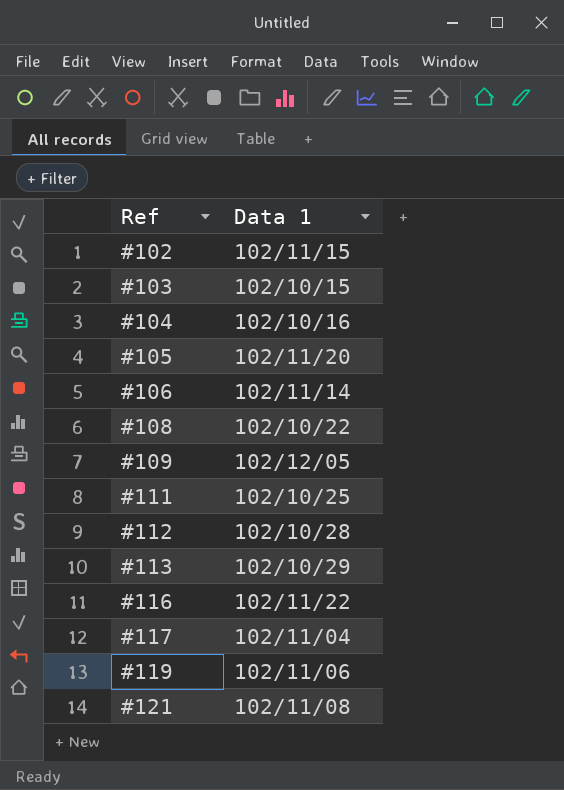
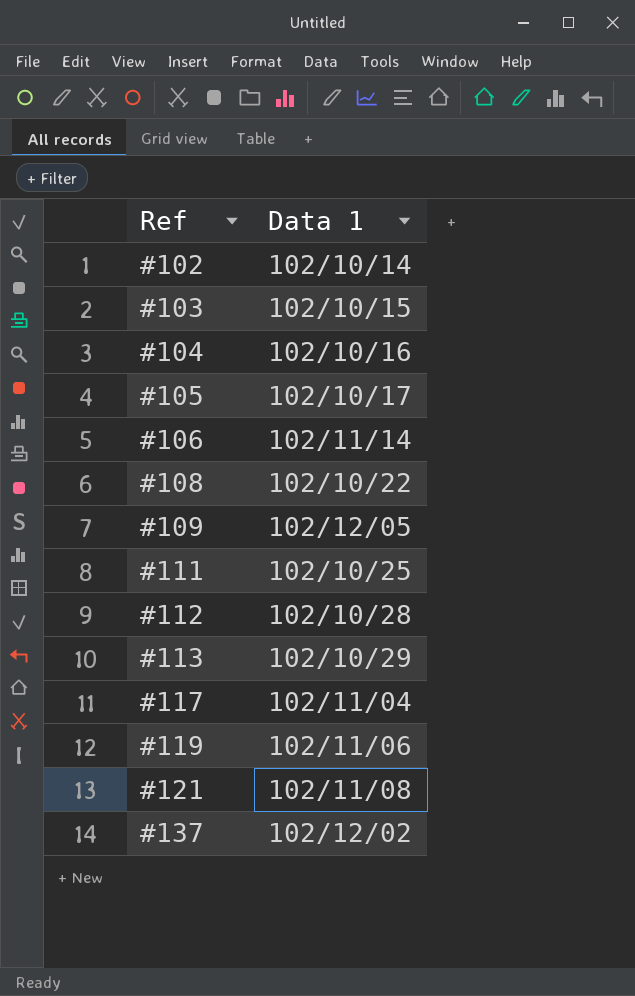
row #116: 102/11/22 -> none
#102 | Data 1: 102/11/15 -> 102/10/14
#105 | Data 1: 102/11/20 -> 102/10/17
row #137: none -> 102/12/02

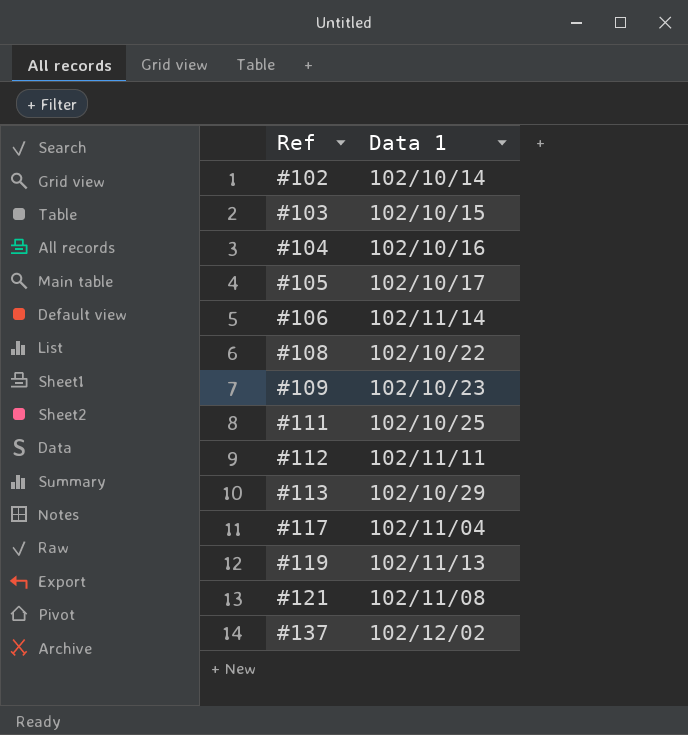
#109 | Data 1: 102/12/05 -> 102/10/23
#112 | Data 1: 102/10/28 -> 102/11/11
#119 | Data 1: 102/11/06 -> 102/11/13

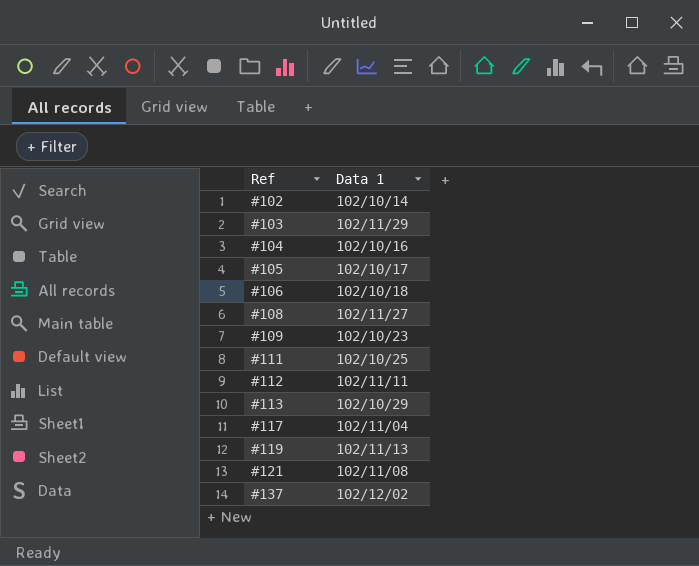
#103 | Data 1: 102/10/15 -> 102/11/29
#106 | Data 1: 102/11/14 -> 102/10/18
#108 | Data 1: 102/10/22 -> 102/11/27

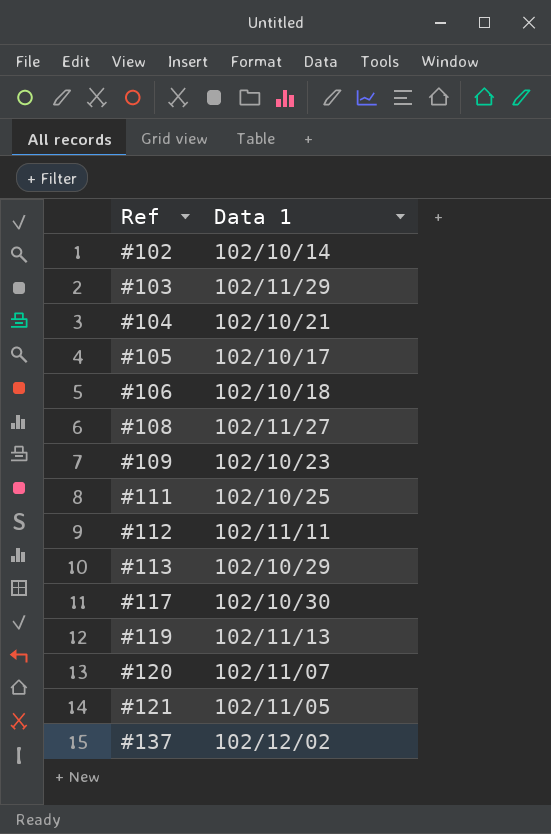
#104 | Data 1: 102/10/16 -> 102/10/21
#117 | Data 1: 102/11/04 -> 102/10/30
row #120: none -> 102/11/07
#121 | Data 1: 102/11/08 -> 102/11/05

